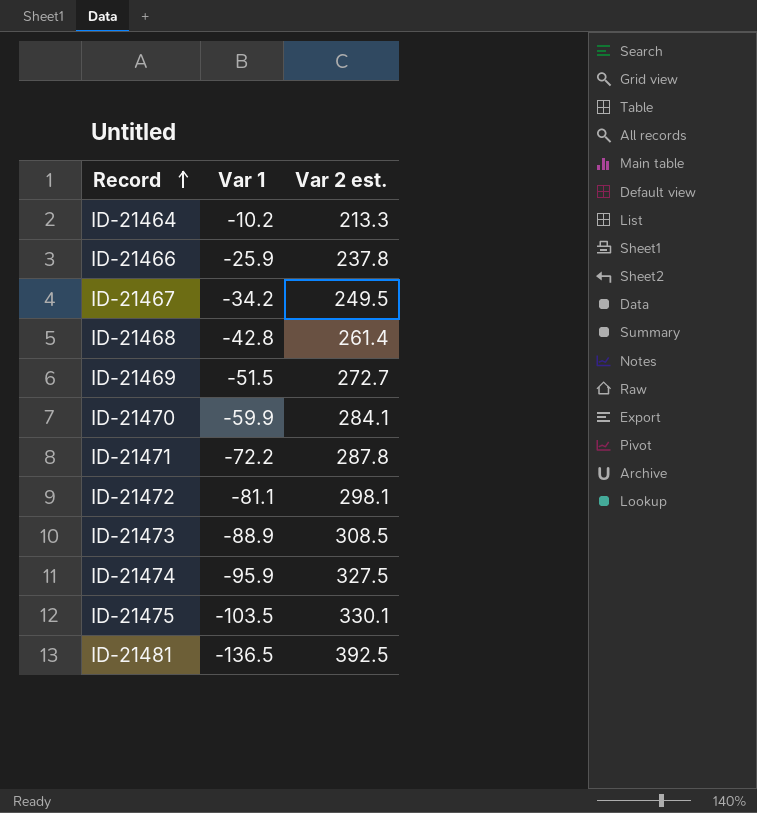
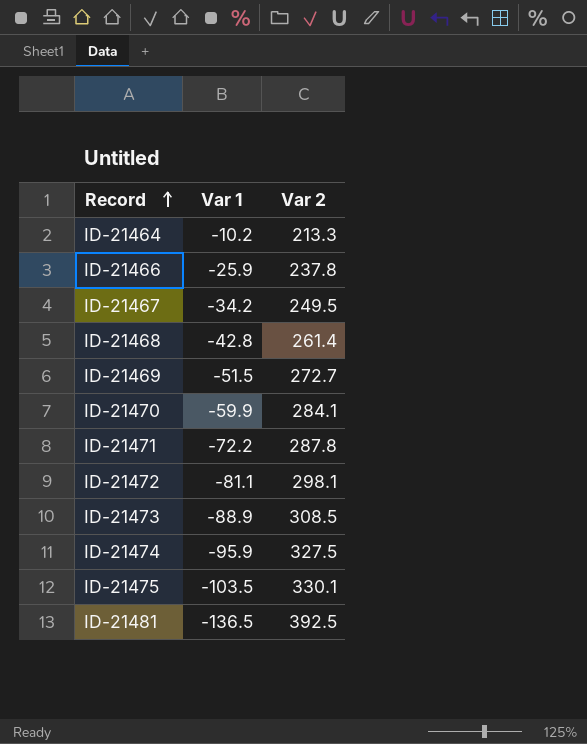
column name: Var 2 est. -> Var 2

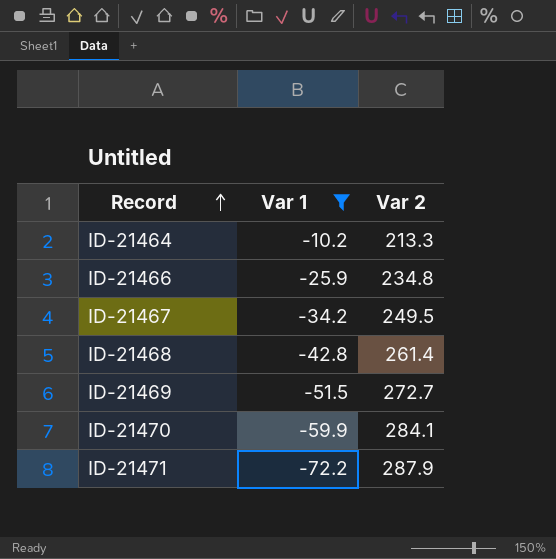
filter: none -> Var 1 >= -72.2
ID-21466 | Var 2: 237.8 -> 234.8
ID-21471 | Var 2: 287.8 -> 287.9

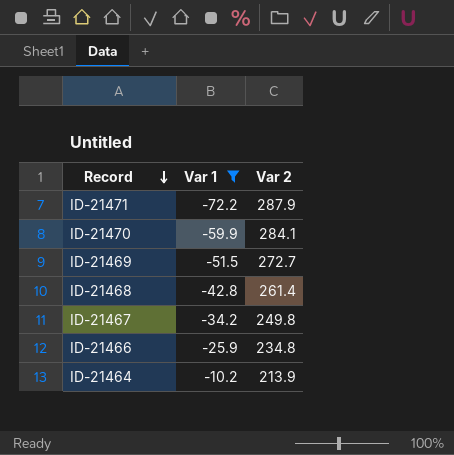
row order: Record ascending -> Record descending
ID-21467 | Var 2: 249.5 -> 249.8
ID-21464 | Var 2: 213.3 -> 213.9

